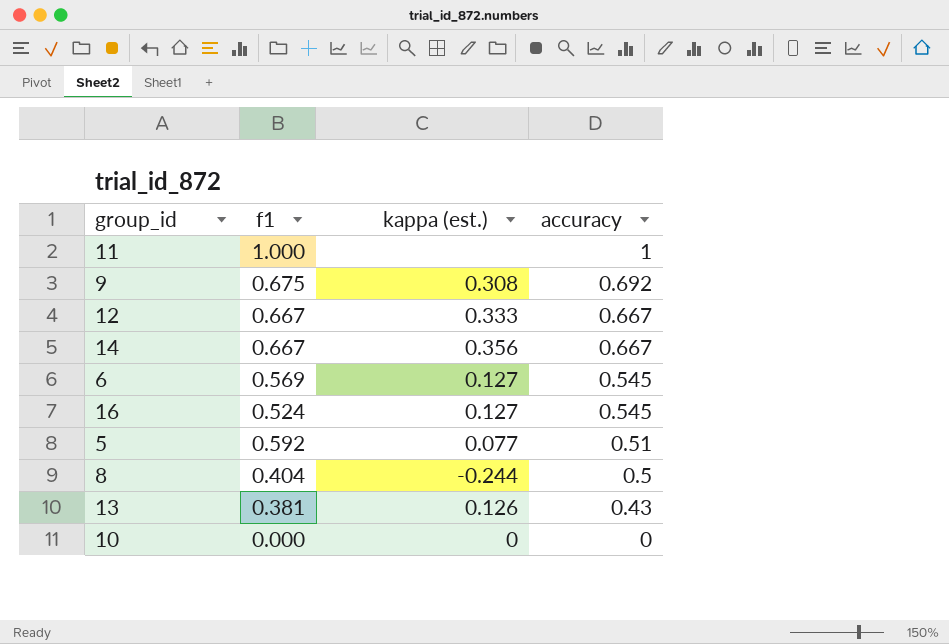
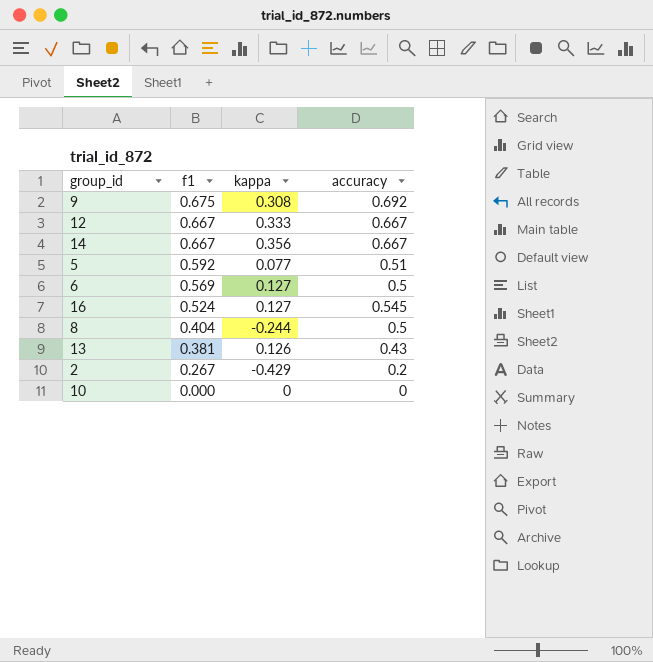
row order: accuracy descending -> f1 descending
column name: kappa (est.) -> kappa
row 11: 1.000 | none | 1 -> none
6 | accuracy: 0.545 -> 0.5
row 2: none -> 0.267 | -0.429 | 0.2

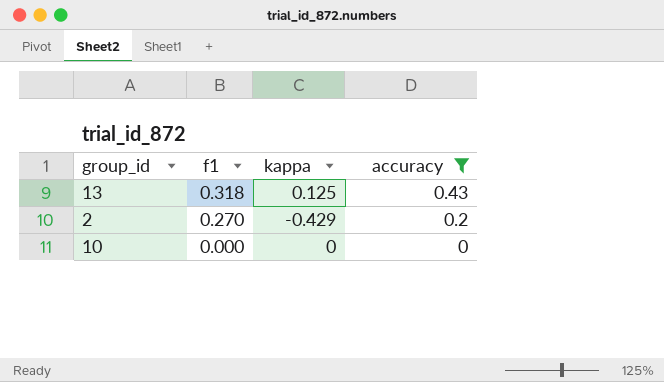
filter: none -> accuracy <= 0.43
13 | f1: 0.381 -> 0.318
13 | kappa: 0.126 -> 0.125
2 | f1: 0.267 -> 0.270

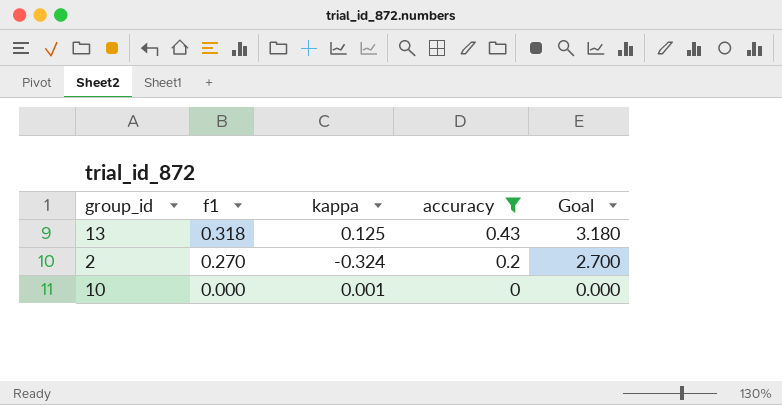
column Goal | formula: none -> [f1] * 10
2 | kappa: -0.429 -> -0.324
10 | kappa: 0 -> 0.001

